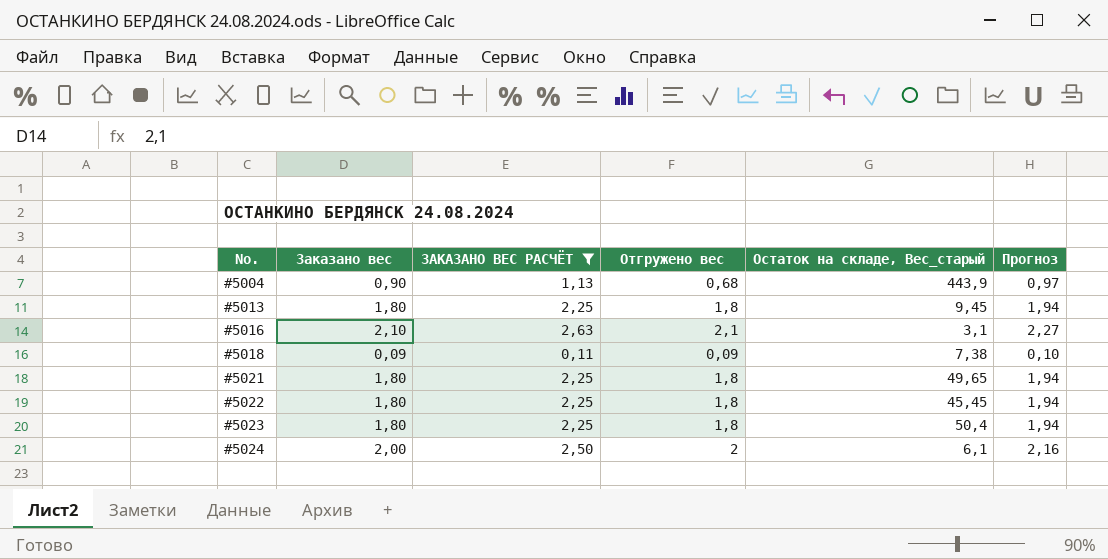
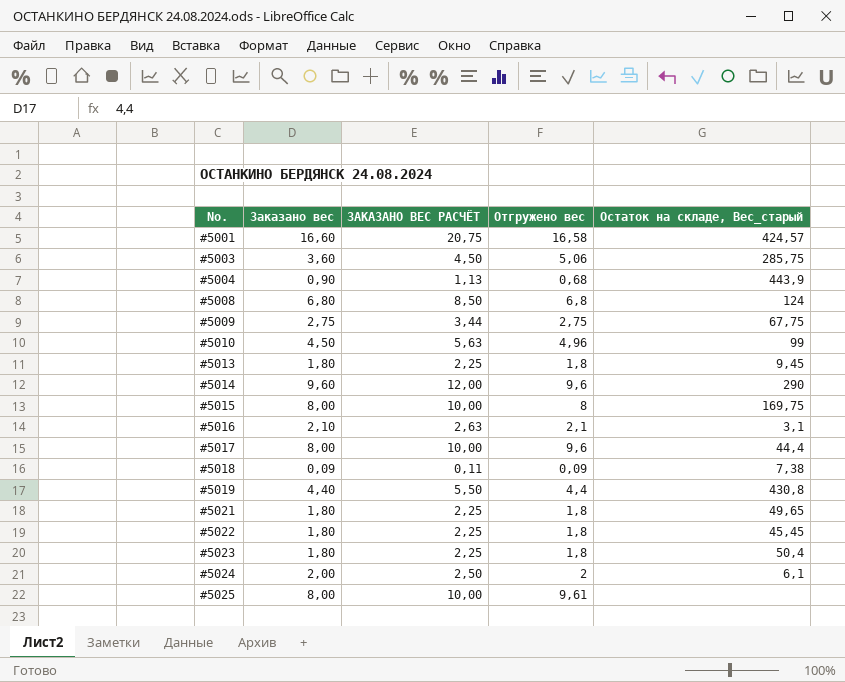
filter: ЗАКАЗАНО ВЕС РАСЧЁТ <= 2,63 -> none
column Прогноз | formula: [Заказано вес] * 1,08 -> none

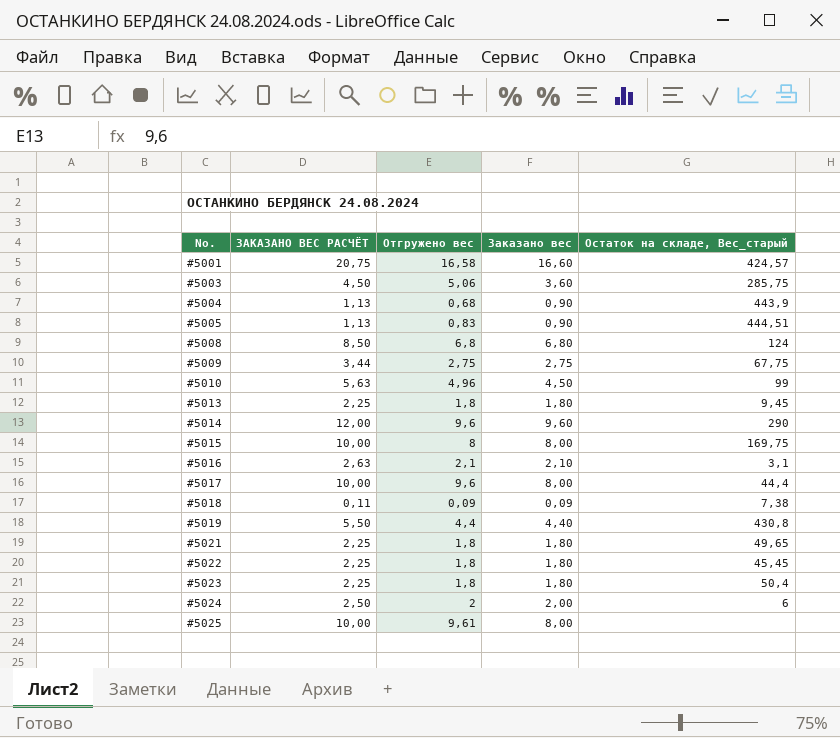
column Заказано вес | position: 2 -> 4
row #5005: none -> 1,13 | 0,83 | 0,90 | 444,51
#5024 | Остаток на складе, Вес_старый: 6,1 -> 6

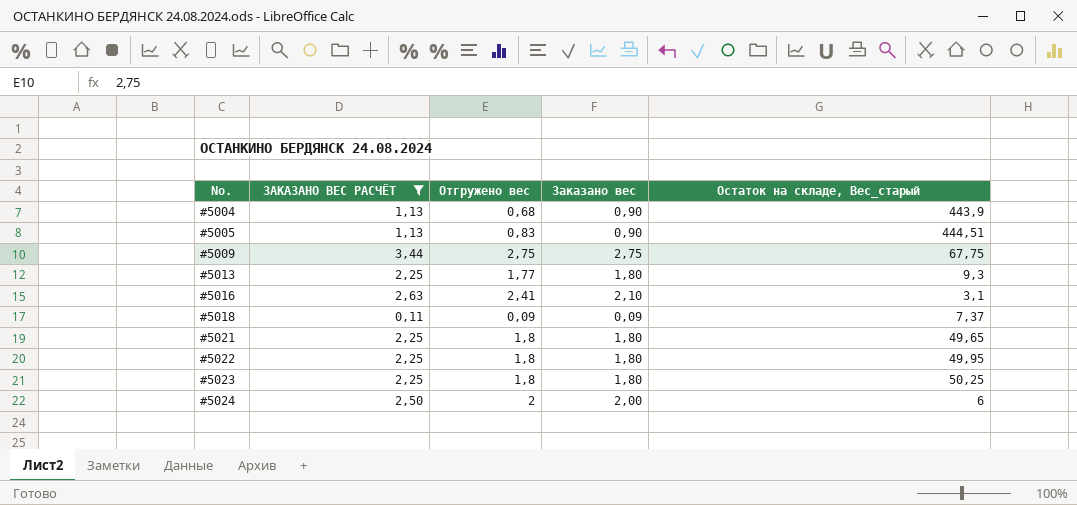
filter: none -> ЗАКАЗАНО ВЕС РАСЧЁТ <= 3,44
#5013 | Отгружено вес: 1,8 -> 1,77
#5013 | Остаток на складе, Вес_старый: 9,45 -> 9,3
#5016 | Отгружено вес: 2,1 -> 2,41
#5018 | Остаток на складе, Вес_старый: 7,38 -> 7,37
#5022 | Остаток на складе, Вес_старый: 45,45 -> 49,95
#5023 | Остаток на складе, Вес_старый: 50,4 -> 50,25

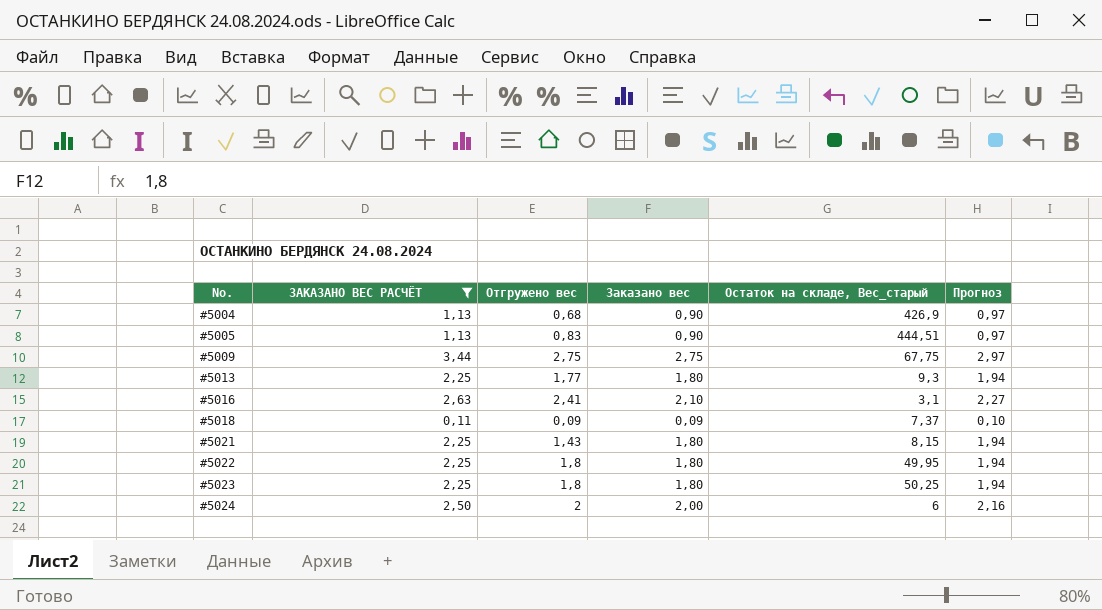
column Прогноз | formula: none -> [Заказано вес] * 1,08
#5004 | Остаток на складе, Вес_старый: 443,9 -> 426,9
#5021 | Отгружено вес: 1,8 -> 1,43
#5021 | Остаток на складе, Вес_старый: 49,65 -> 8,15

